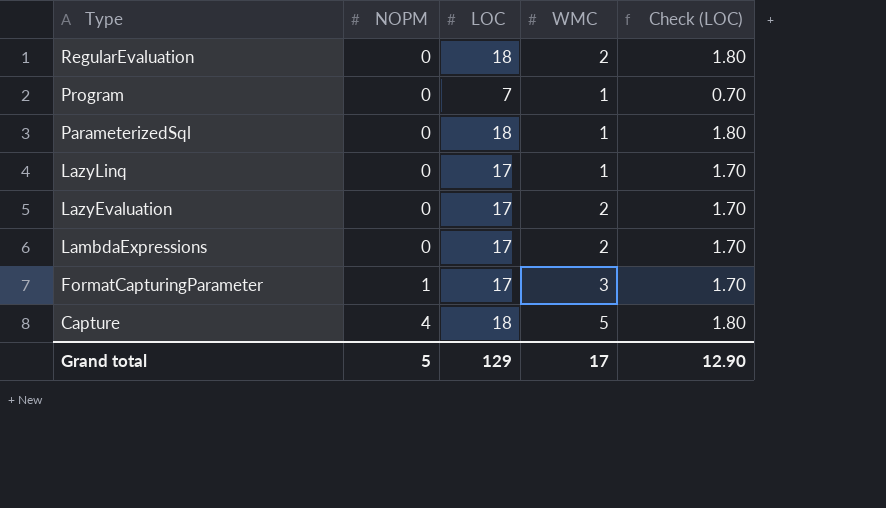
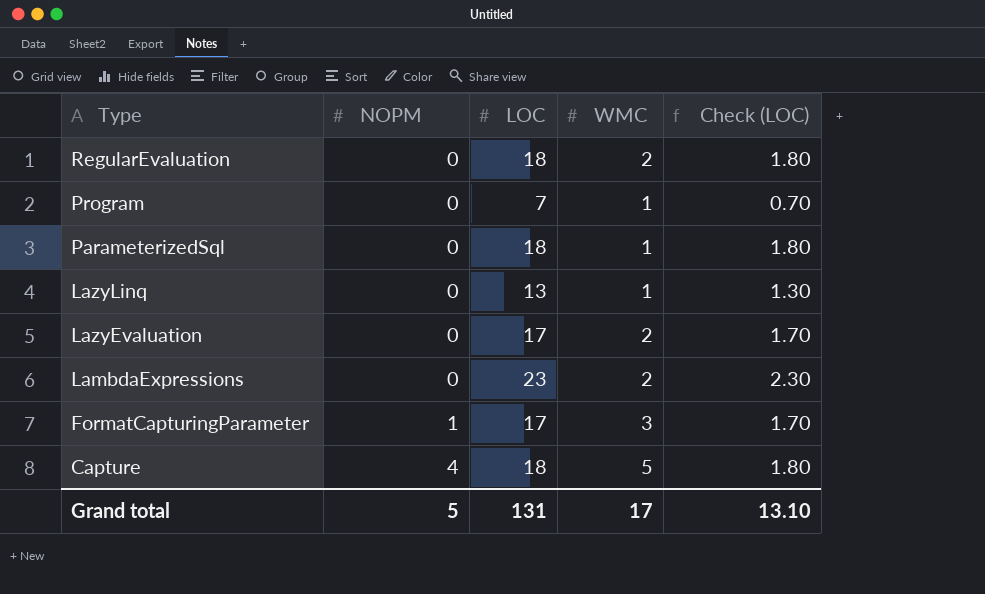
LazyLinq | LOC: 17 -> 13
LazyLinq | Check (LOC): 1.70 -> 1.30
LambdaExpressions | LOC: 17 -> 23
LambdaExpressions | Check (LOC): 1.70 -> 2.30
Grand total | LOC: 129 -> 131
Grand total | Check (LOC): 12.90 -> 13.10

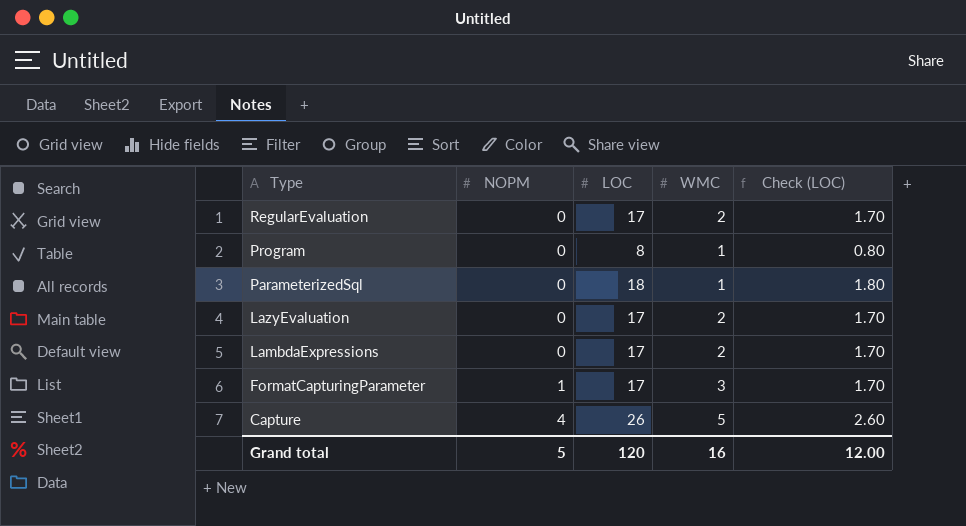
row LazyLinq: 0 | 13 | 1 | 1.30 -> none
RegularEvaluation | LOC: 18 -> 17
RegularEvaluation | Check (LOC): 1.80 -> 1.70
Program | LOC: 7 -> 8
Program | Check (LOC): 0.70 -> 0.80
LambdaExpressions | LOC: 23 -> 17
LambdaExpressions | Check (LOC): 2.30 -> 1.70
Capture | LOC: 18 -> 26
Capture | Check (LOC): 1.80 -> 2.60
Grand total | LOC: 131 -> 120
Grand total | WMC: 17 -> 16
Grand total | Check (LOC): 13.10 -> 12.00

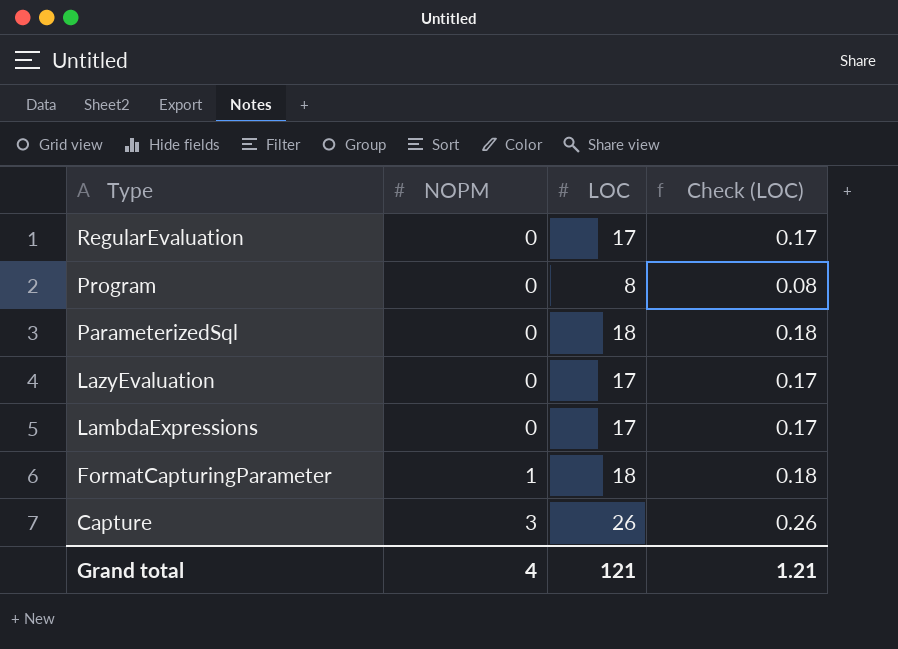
column WMC | position: 4 -> none
column Check (LOC) | formula: [LOC] * 0.1 -> [LOC] * 0.01
FormatCapturingParameter | LOC: 17 -> 18
Capture | NOPM: 4 -> 3
Grand total | NOPM: 5 -> 4
Grand total | LOC: 120 -> 121
Grand total | Check (LOC): 12.00 -> 1.21

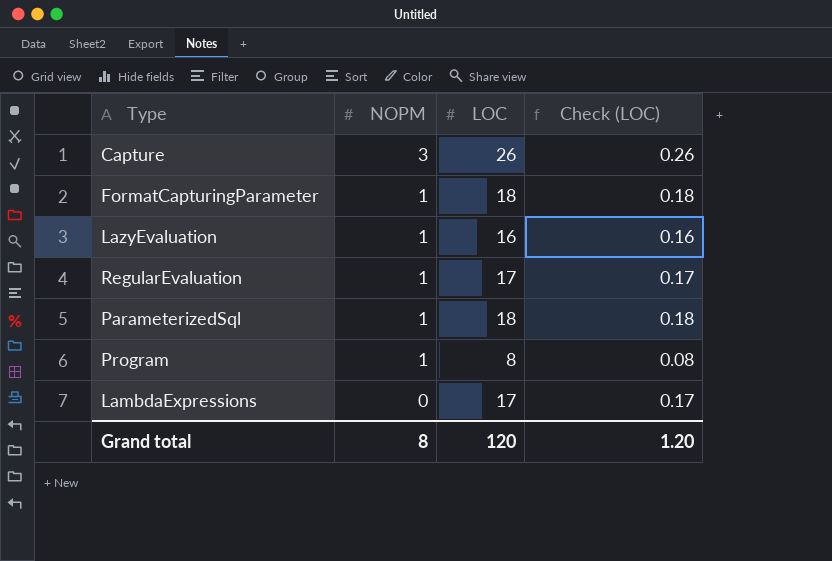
row order: Type descending -> NOPM descending
LazyEvaluation | NOPM: 0 -> 1
LazyEvaluation | LOC: 17 -> 16
LazyEvaluation | Check (LOC): 0.17 -> 0.16
RegularEvaluation | NOPM: 0 -> 1
ParameterizedSql | NOPM: 0 -> 1
Program | NOPM: 0 -> 1
Grand total | NOPM: 4 -> 8
Grand total | LOC: 121 -> 120
Grand total | Check (LOC): 1.21 -> 1.20

